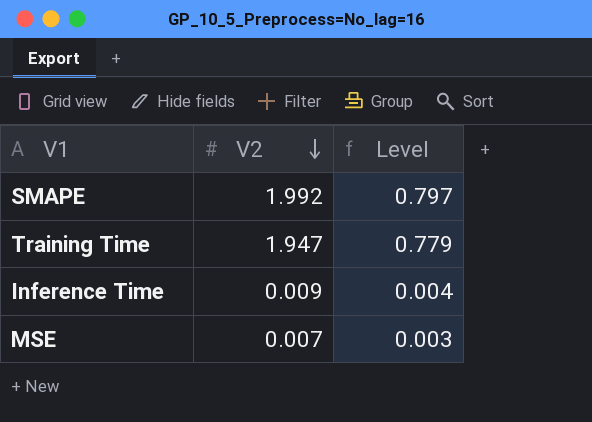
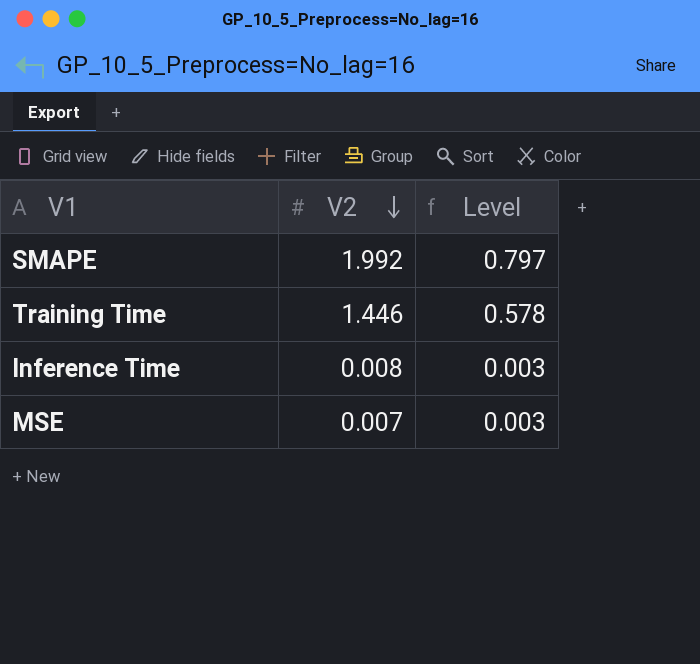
Training Time | V2: 1.947 -> 1.446
Training Time | Level: 0.779 -> 0.578
Inference Time | V2: 0.009 -> 0.008
Inference Time | Level: 0.004 -> 0.003

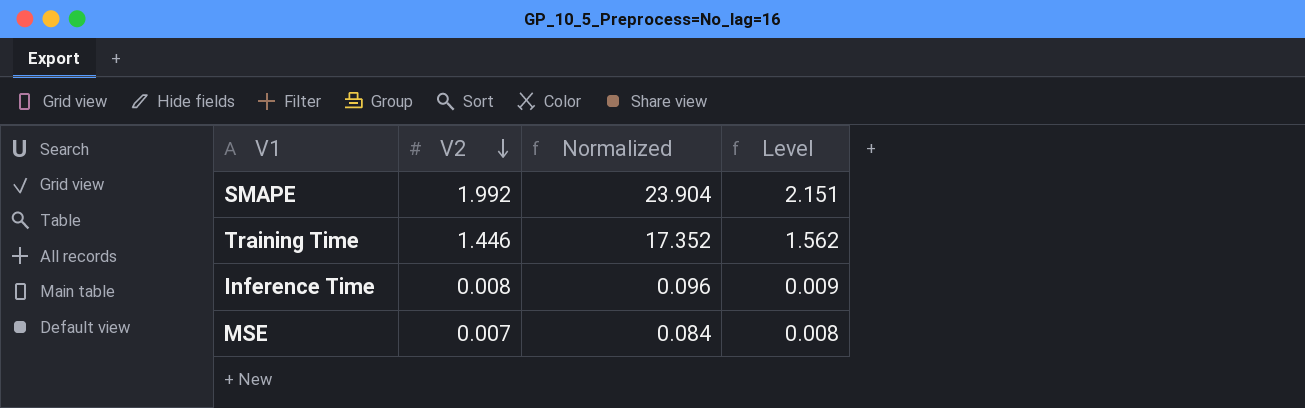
column Normalized | formula: none -> [V2] * 12
column Level | formula: [V2] * 0.4 -> [V2] * 1.08

